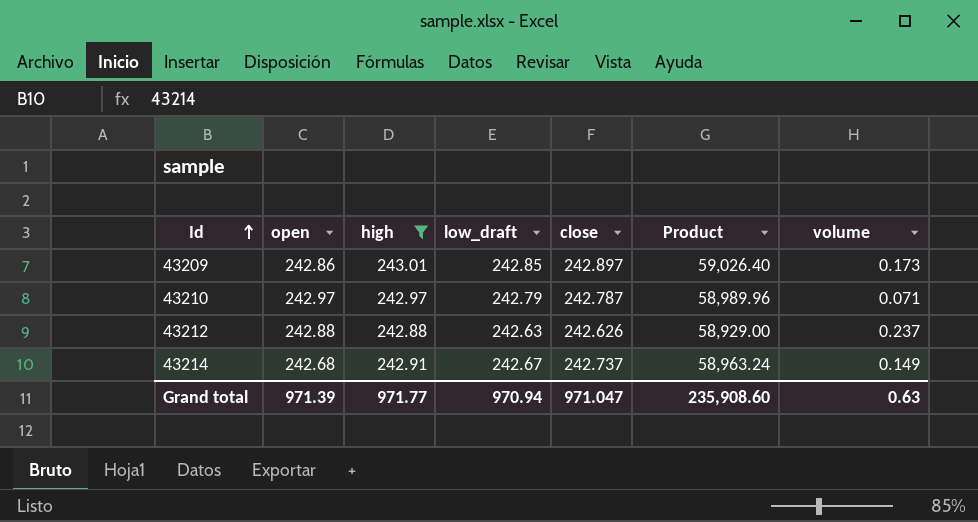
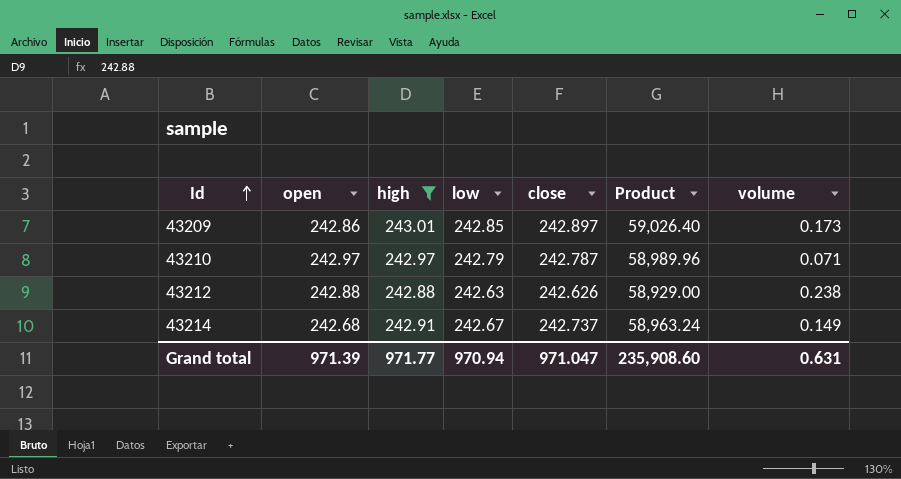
column name: low_draft -> low
43212 | volume: 0.237 -> 0.238
Grand total | volume: 0.63 -> 0.631

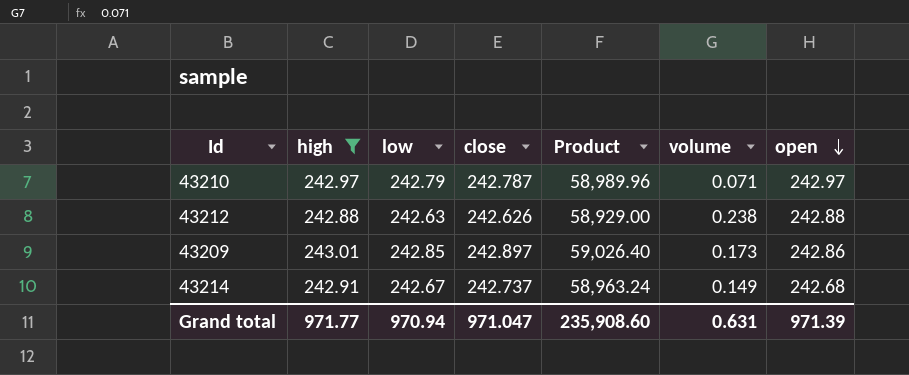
row order: Id ascending -> open descending
column open | position: 2 -> 7

